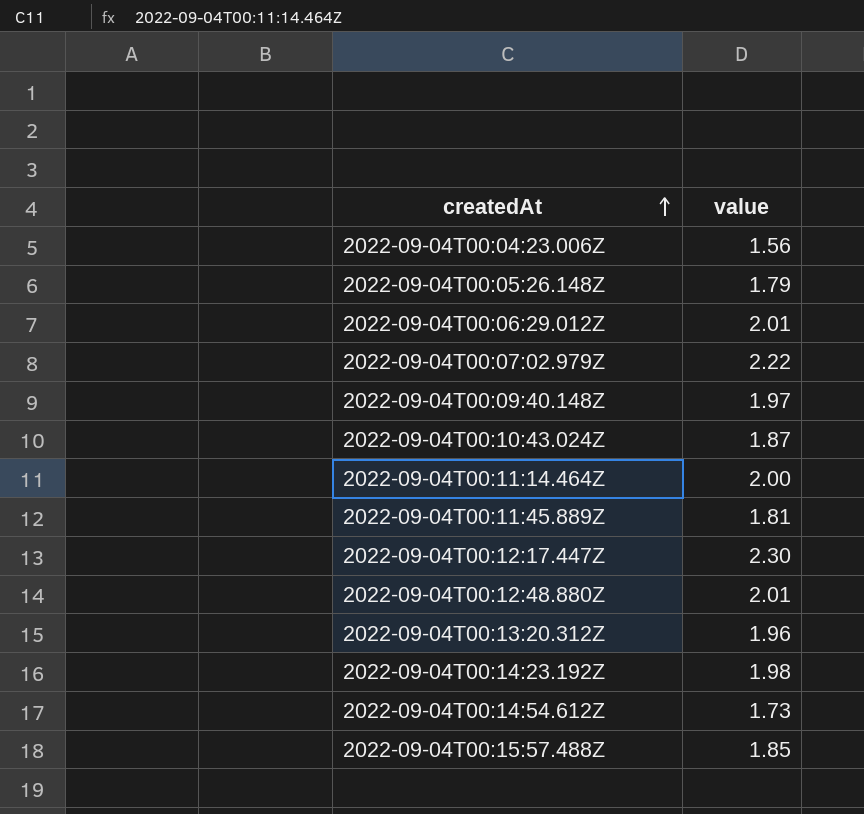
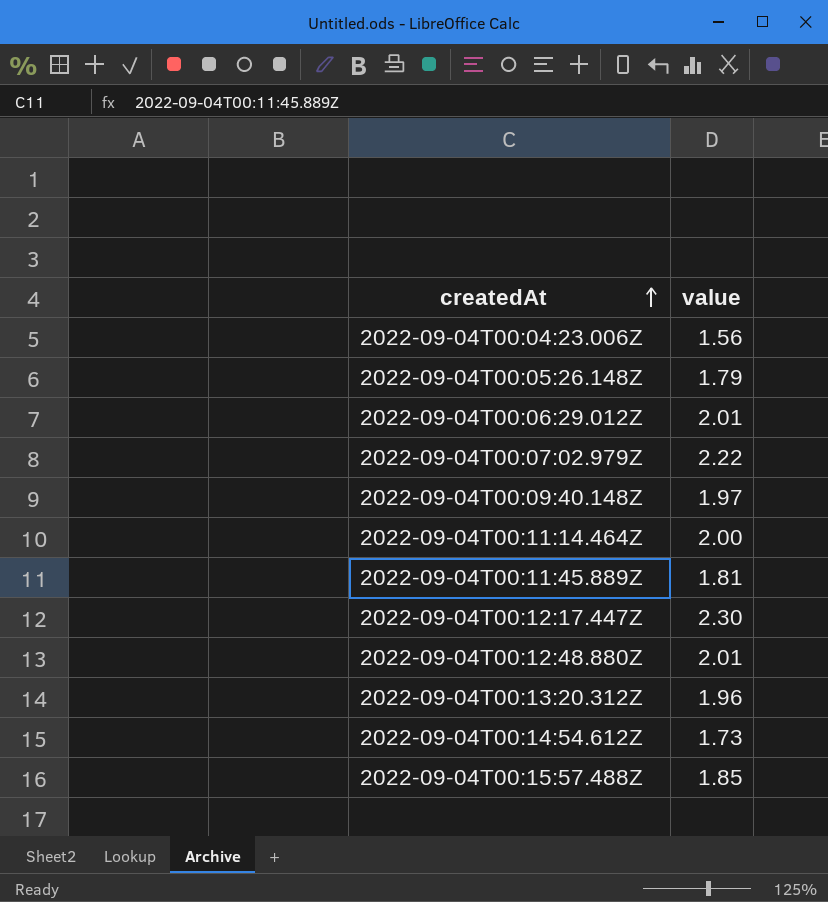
row 2022-09-04T00:10:43.024Z: 1.87 -> none
row 2022-09-04T00:14:23.192Z: 1.98 -> none

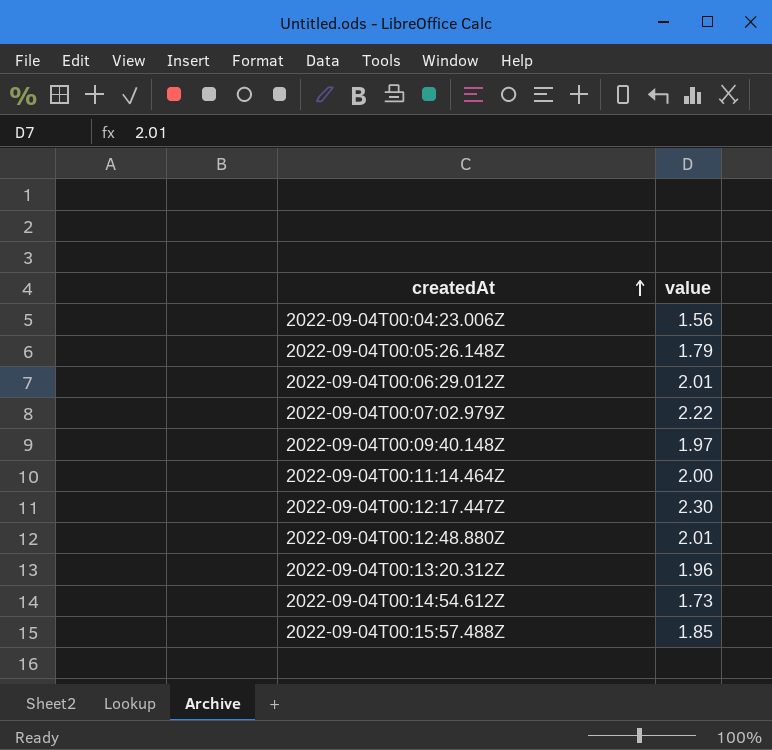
row 2022-09-04T00:11:45.889Z: 1.81 -> none

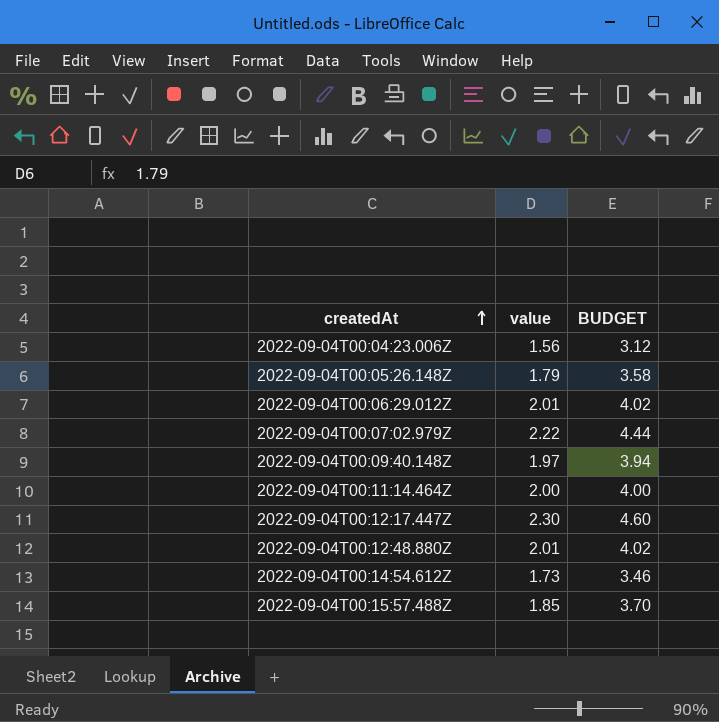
column BUDGET | formula: none -> [value] * 2
row 2022-09-04T00:13:20.312Z: 1.96 -> none

